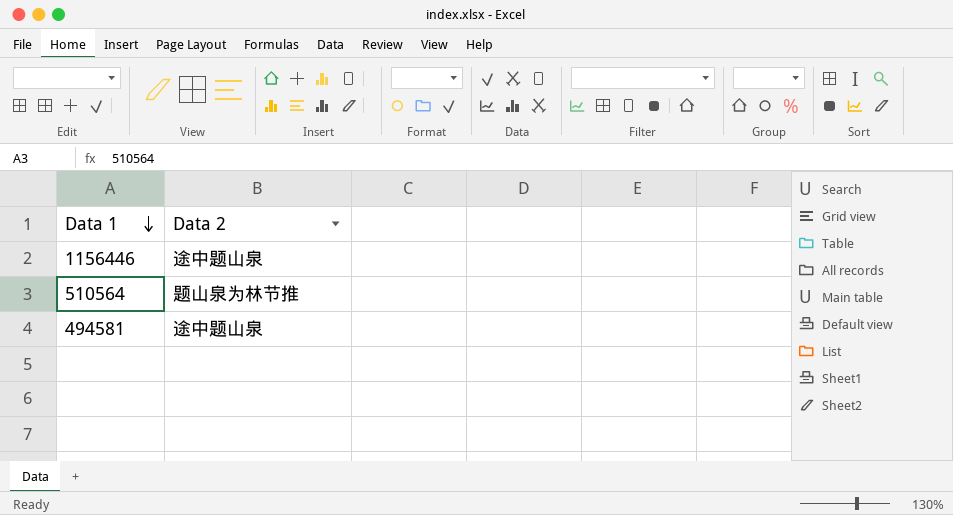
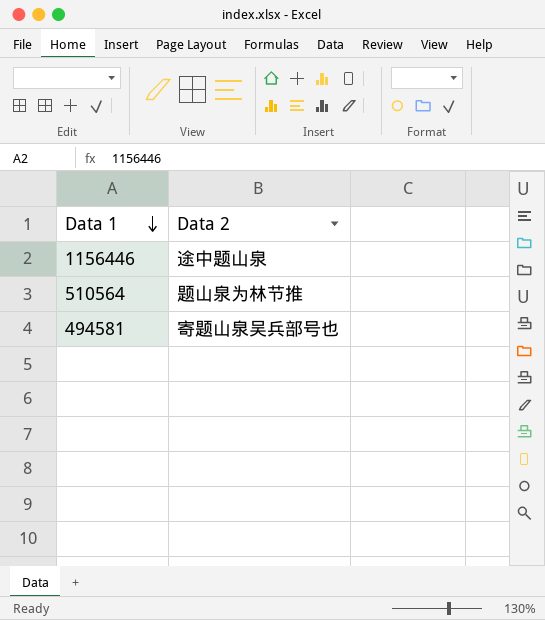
494581 | Data 2: 途中题山泉 -> 寄题山泉吴兵部号也

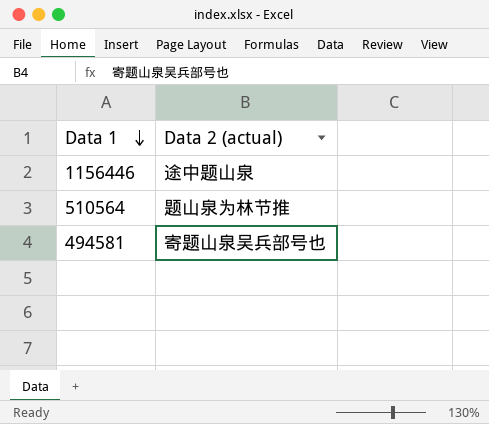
column name: Data 2 -> Data 2 (actual)

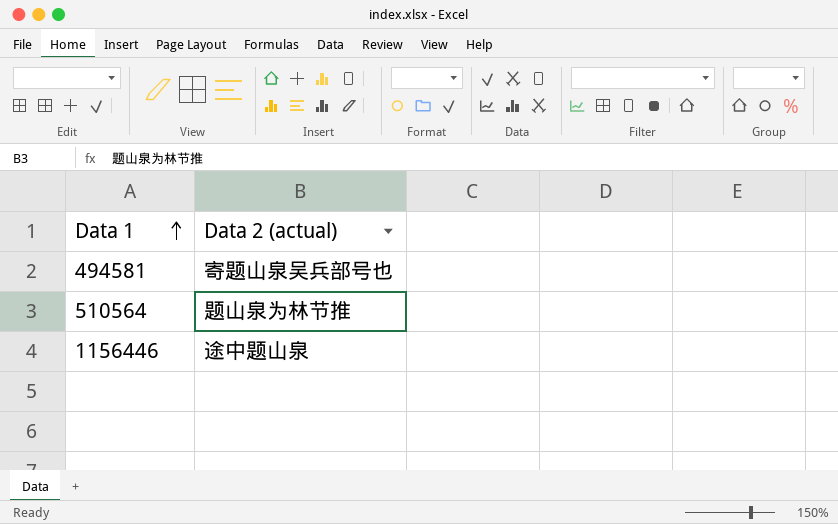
row order: Data 1 descending -> Data 1 ascending

